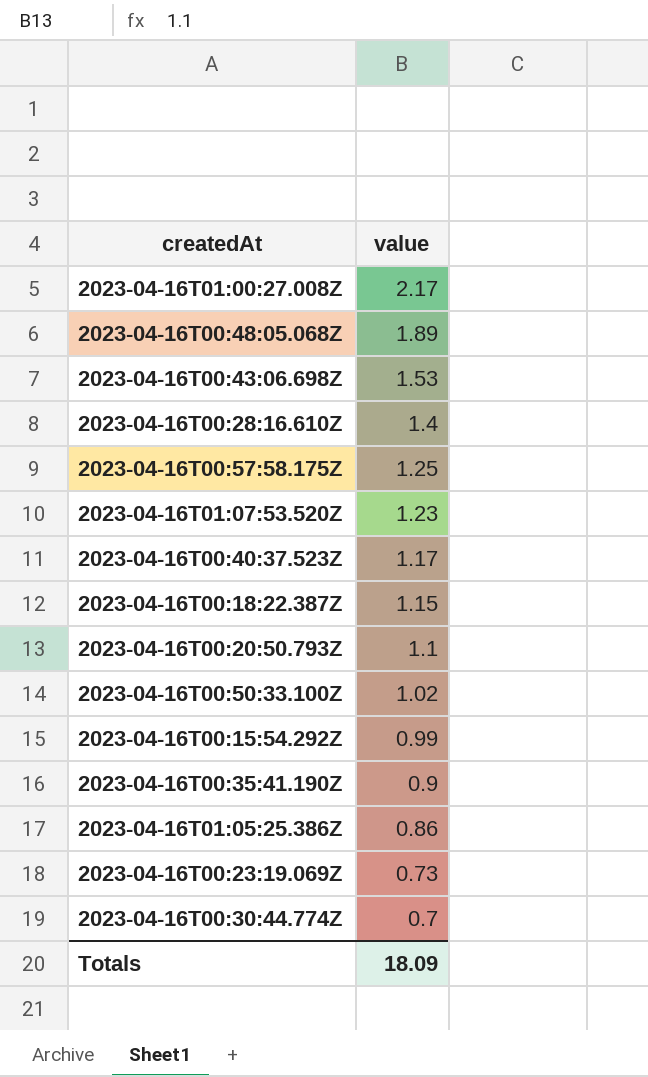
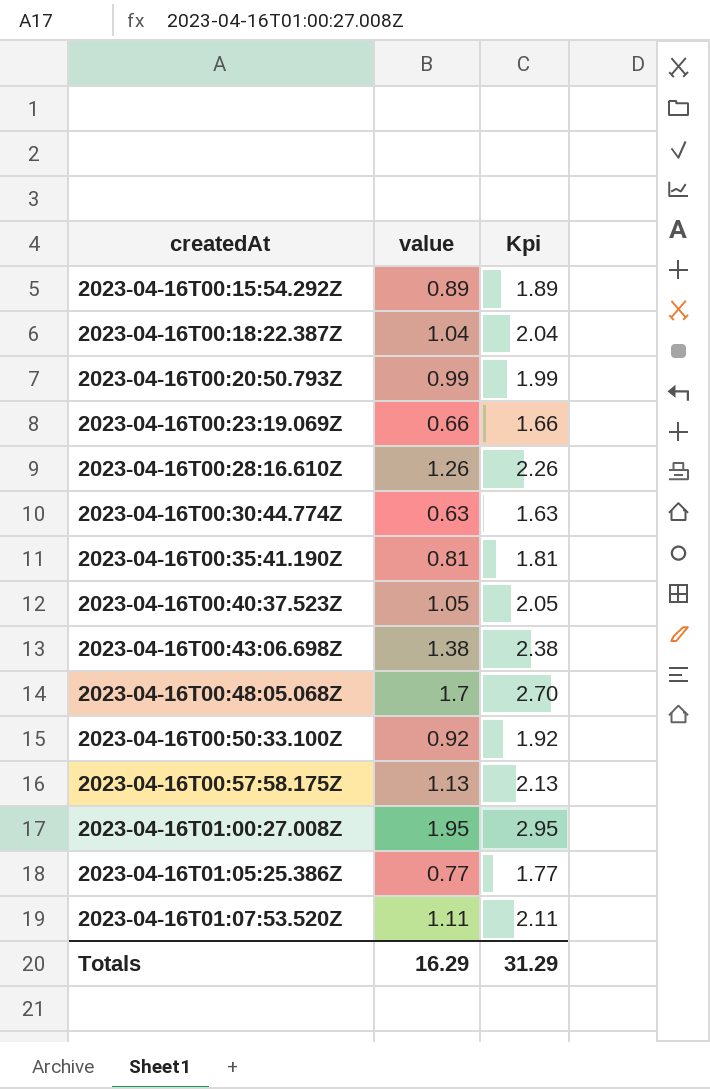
row order: value descending -> createdAt ascending
column Kpi | formula: none -> [value] + 1
2023-04-16T00:15:54.292Z | value: 0.99 -> 0.89
2023-04-16T00:18:22.387Z | value: 1.15 -> 1.04
2023-04-16T00:20:50.793Z | value: 1.1 -> 0.99
2023-04-16T00:23:19.069Z | value: 0.73 -> 0.66
2023-04-16T00:28:16.610Z | value: 1.4 -> 1.26
2023-04-16T00:30:44.774Z | value: 0.7 -> 0.63
2023-04-16T00:35:41.190Z | value: 0.9 -> 0.81
2023-04-16T00:40:37.523Z | value: 1.17 -> 1.05
2023-04-16T00:43:06.698Z | value: 1.53 -> 1.38
2023-04-16T00:48:05.068Z | value: 1.89 -> 1.7
2023-04-16T00:50:33.100Z | value: 1.02 -> 0.92
2023-04-16T00:57:58.175Z | value: 1.25 -> 1.13
2023-04-16T01:00:27.008Z | value: 2.17 -> 1.95
2023-04-16T01:05:25.386Z | value: 0.86 -> 0.77
2023-04-16T01:07:53.520Z | value: 1.23 -> 1.11
Totals | value: 18.09 -> 16.29

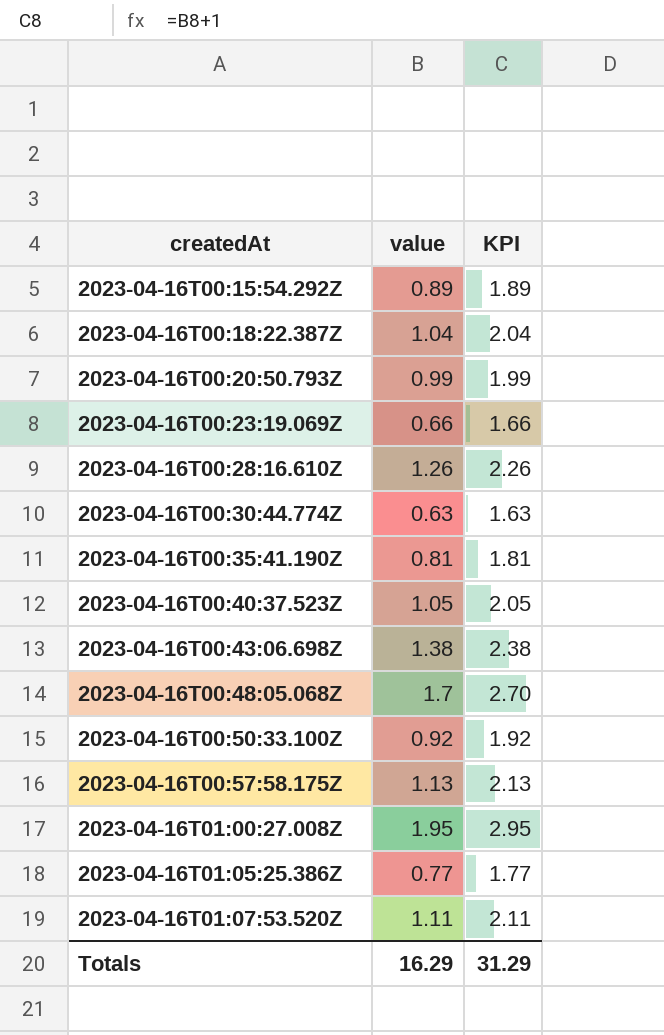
column name: Kpi -> KPI

